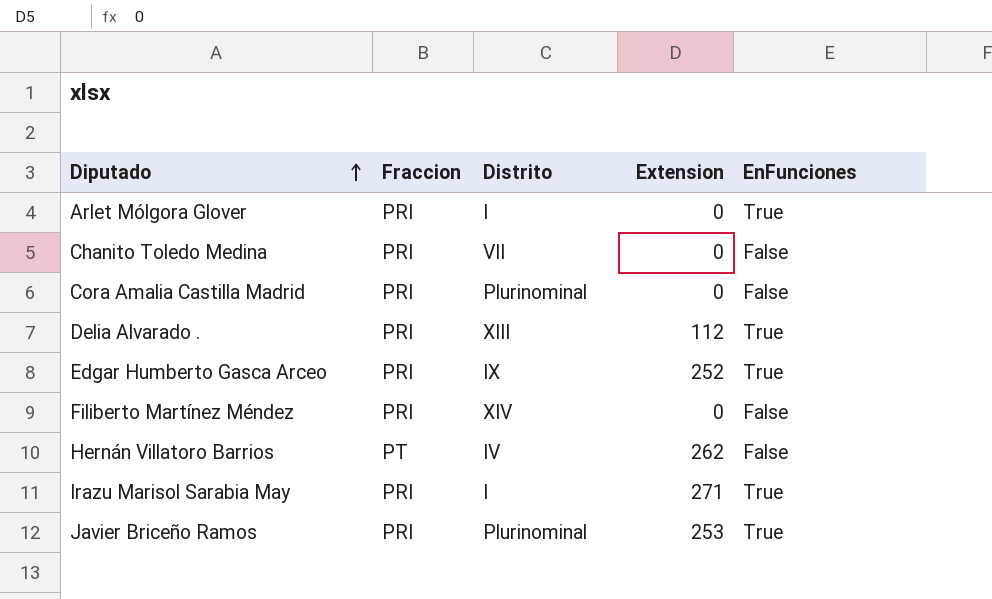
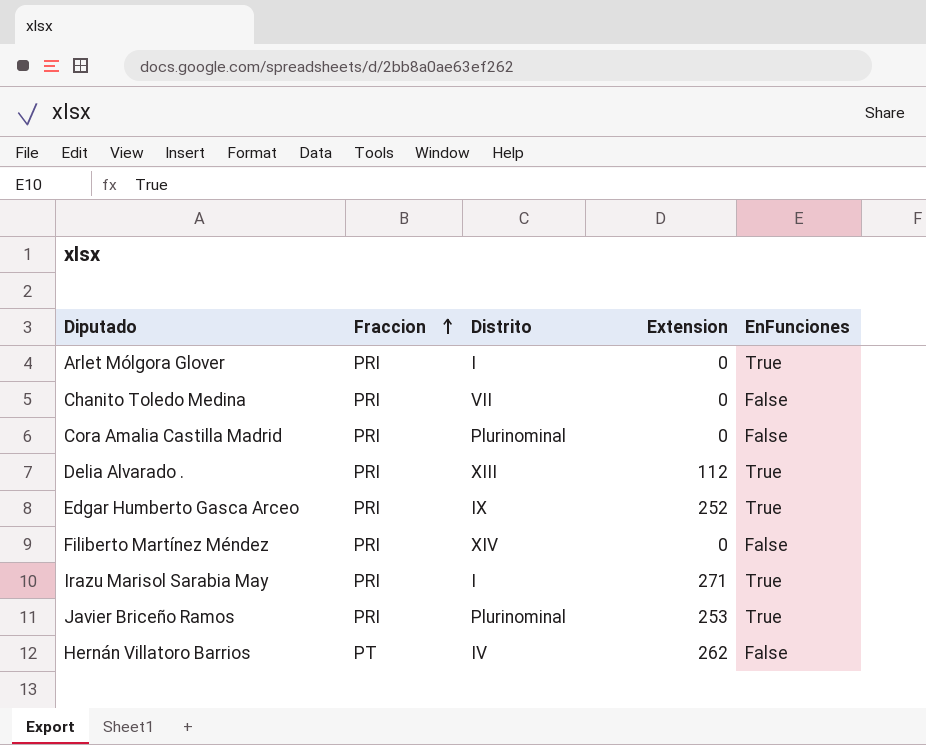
row order: Diputado ascending -> Fraccion ascending

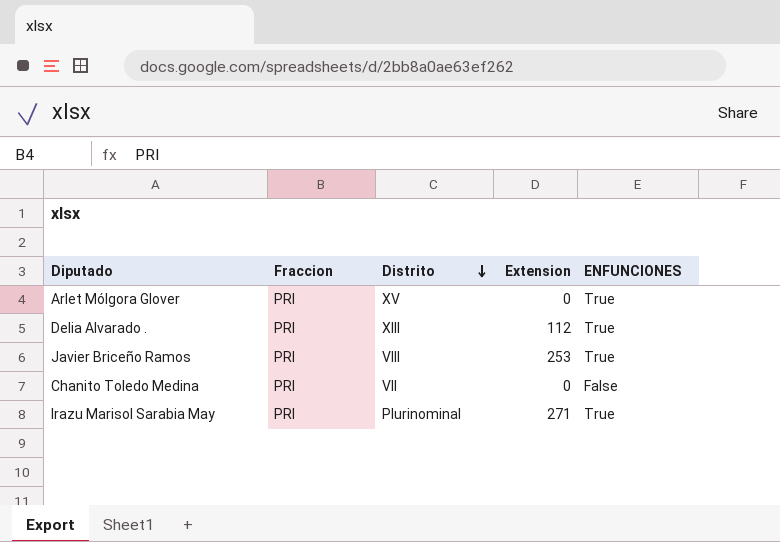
row order: Fraccion ascending -> Distrito descending
column name: EnFunciones -> ENFUNCIONES
row Cora Amalia Castilla Madrid: PRI | Plurinominal | 0 | False -> none
row Edgar Humberto Gasca Arceo: PRI | IX | 252 | True -> none
row Filiberto Martínez Méndez: PRI | XIV | 0 | False -> none
row Hernán Villatoro Barrios: PT | IV | 262 | False -> none
Arlet Mólgora Glover | Distrito: I -> XV
Javier Briceño Ramos | Distrito: Plurinominal -> VIII
Irazu Marisol Sarabia May | Distrito: I -> Plurinominal

